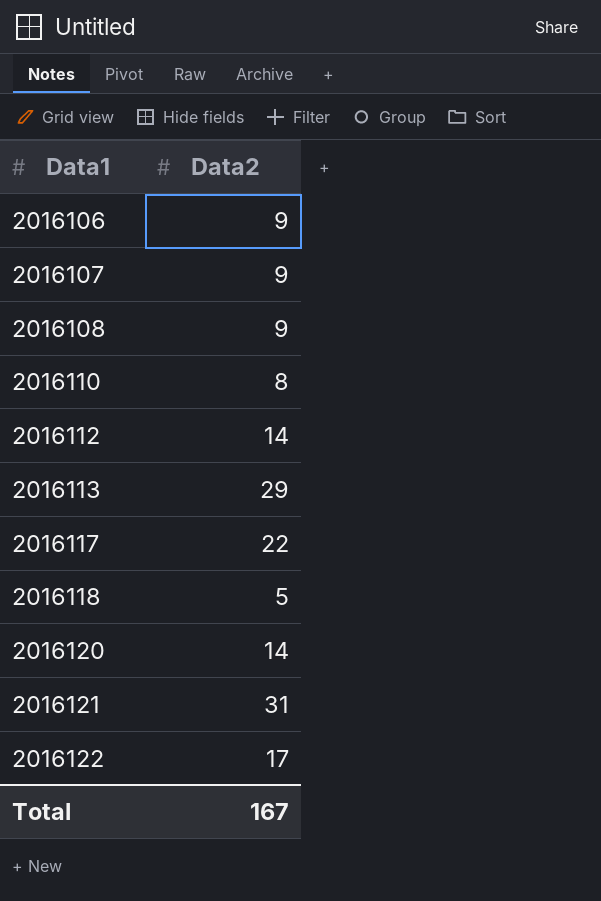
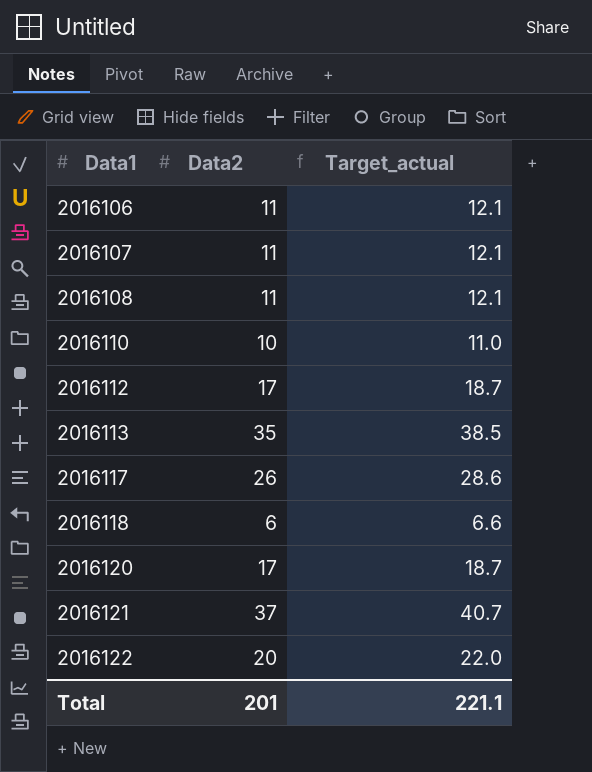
column Target_actual | formula: none -> [Data2] * 1.1
2016106 | Data2: 9 -> 11
2016107 | Data2: 9 -> 11
2016108 | Data2: 9 -> 11
2016110 | Data2: 8 -> 10
2016112 | Data2: 14 -> 17
2016113 | Data2: 29 -> 35
2016117 | Data2: 22 -> 26
2016118 | Data2: 5 -> 6
2016120 | Data2: 14 -> 17
2016121 | Data2: 31 -> 37
2016122 | Data2: 17 -> 20
Total | Data2: 167 -> 201

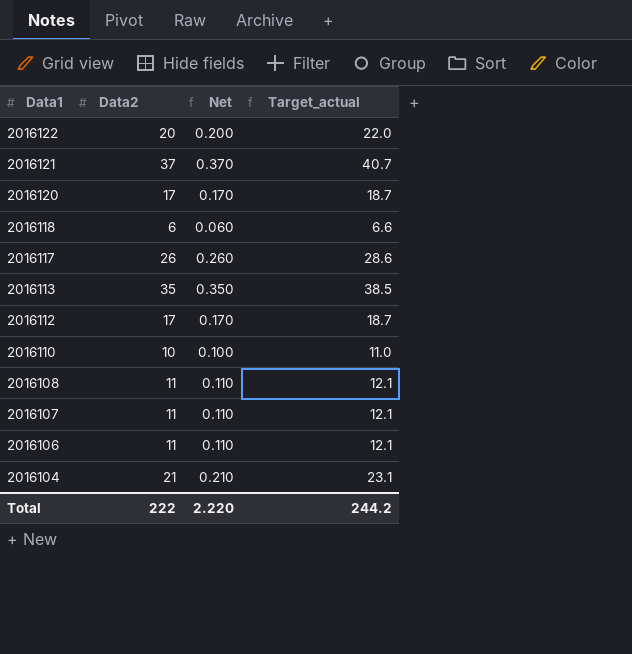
row order: Data1 ascending -> Data1 descending
column Net | formula: none -> [Data2] * 0.01
row 2016104: none -> 21 | 0.210 | 23.1
Total | Data2: 201 -> 222
Total | Target_actual: 221.1 -> 244.2

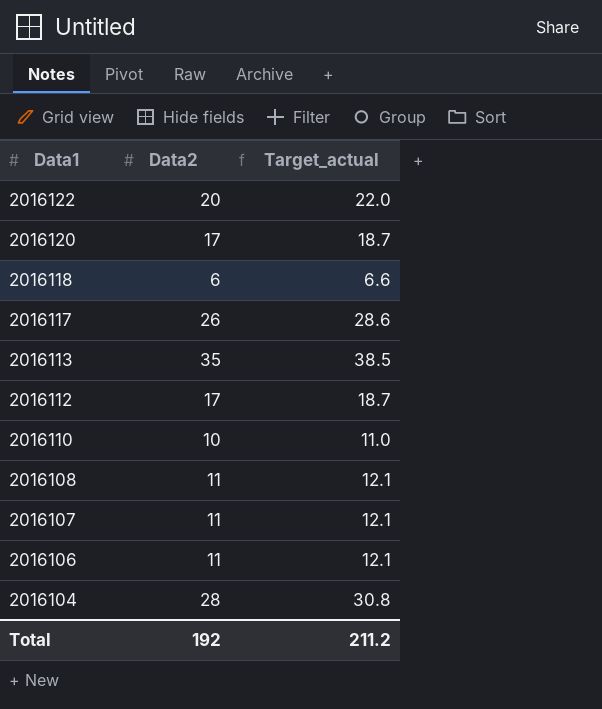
column Net | formula: [Data2] * 0.01 -> none
row 2016121: 37 | 0.370 | 40.7 -> none
2016104 | Data2: 21 -> 28
2016104 | Target_actual: 23.1 -> 30.8
Total | Data2: 222 -> 192
Total | Target_actual: 244.2 -> 211.2

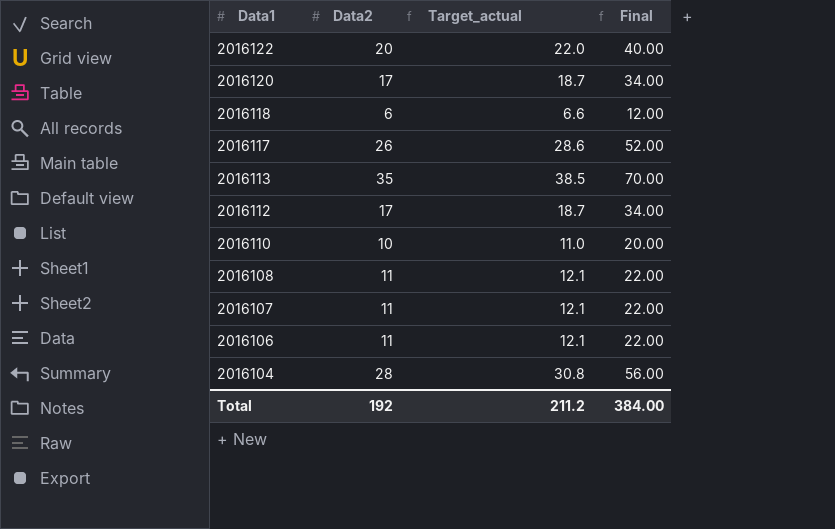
column Final | formula: none -> [Data2] * 2

